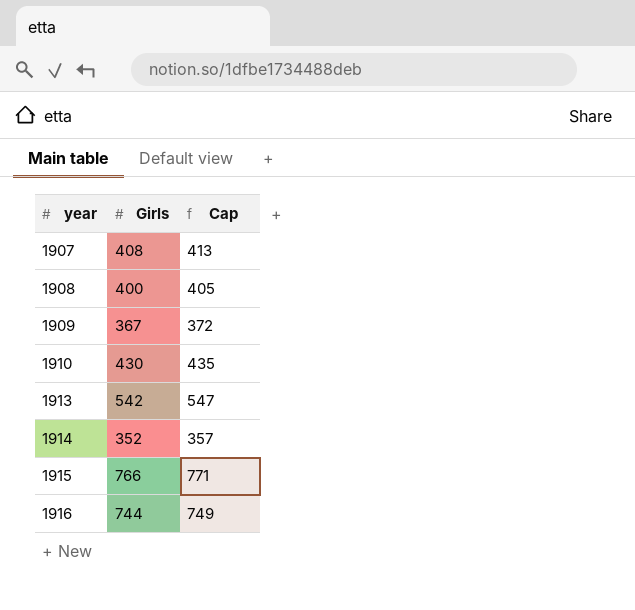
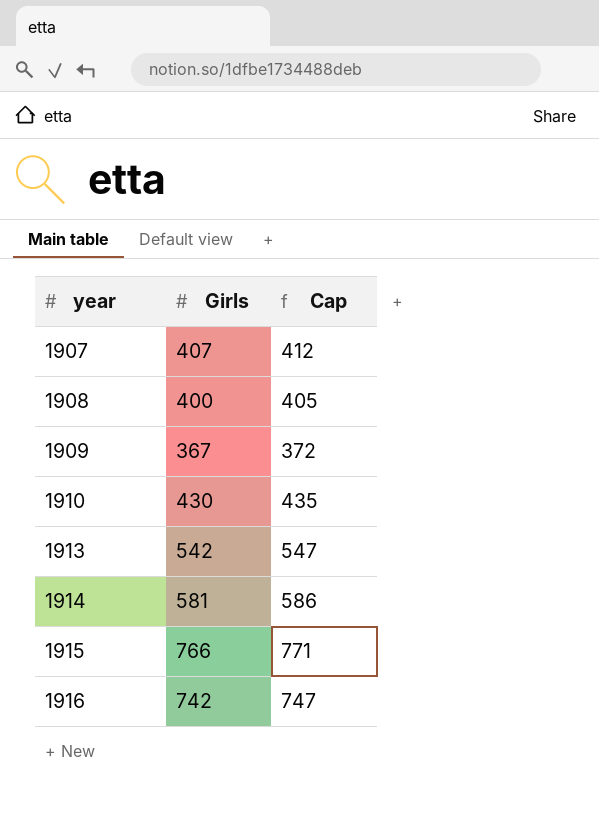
1907 | Girls: 408 -> 407
1907 | Cap: 413 -> 412
1914 | Girls: 352 -> 581
1914 | Cap: 357 -> 586
1916 | Girls: 744 -> 742
1916 | Cap: 749 -> 747

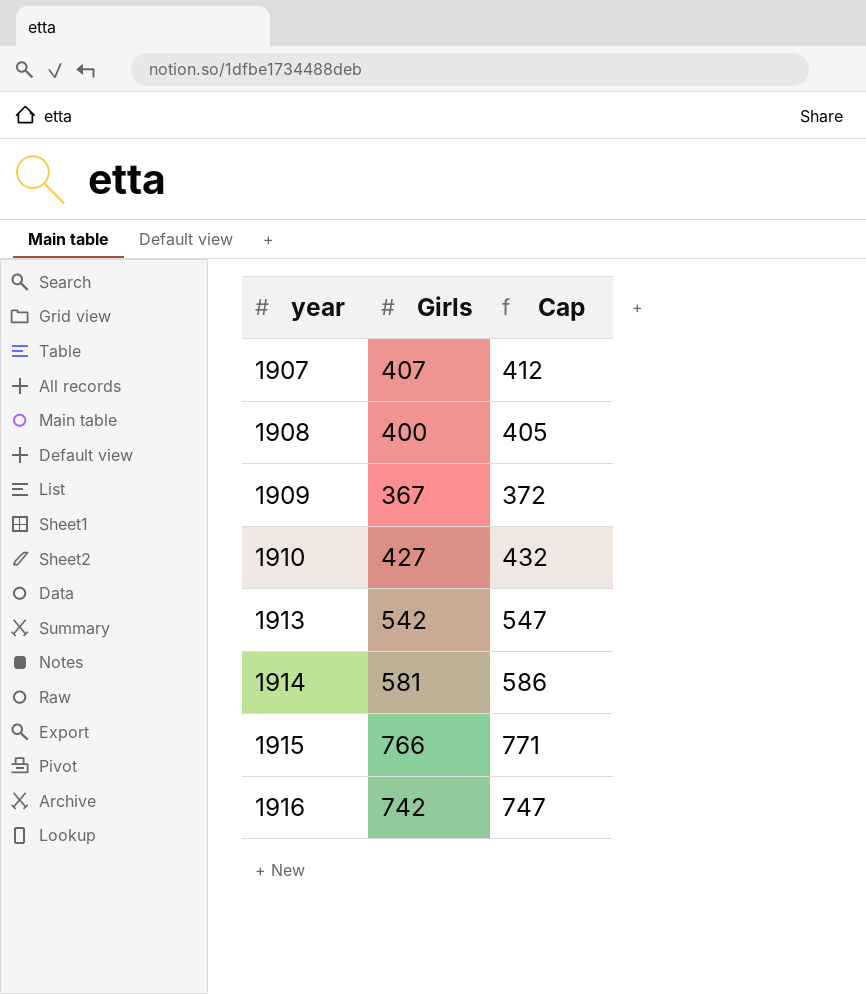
1910 | Girls: 430 -> 427
1910 | Cap: 435 -> 432

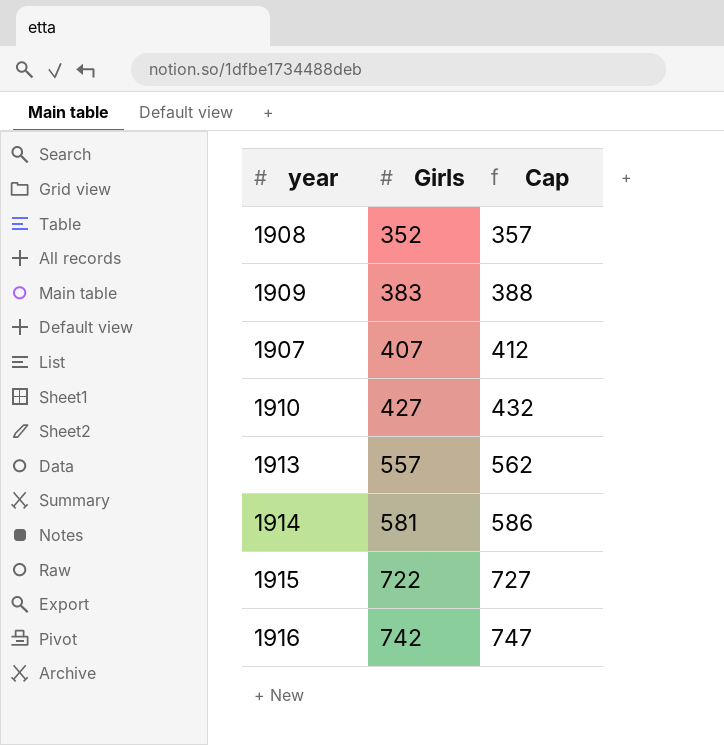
row order: year ascending -> Girls ascending
1908 | Girls: 400 -> 352
1908 | Cap: 405 -> 357
1909 | Girls: 367 -> 383
1909 | Cap: 372 -> 388
1913 | Girls: 542 -> 557
1913 | Cap: 547 -> 562
1915 | Girls: 766 -> 722
1915 | Cap: 771 -> 727

